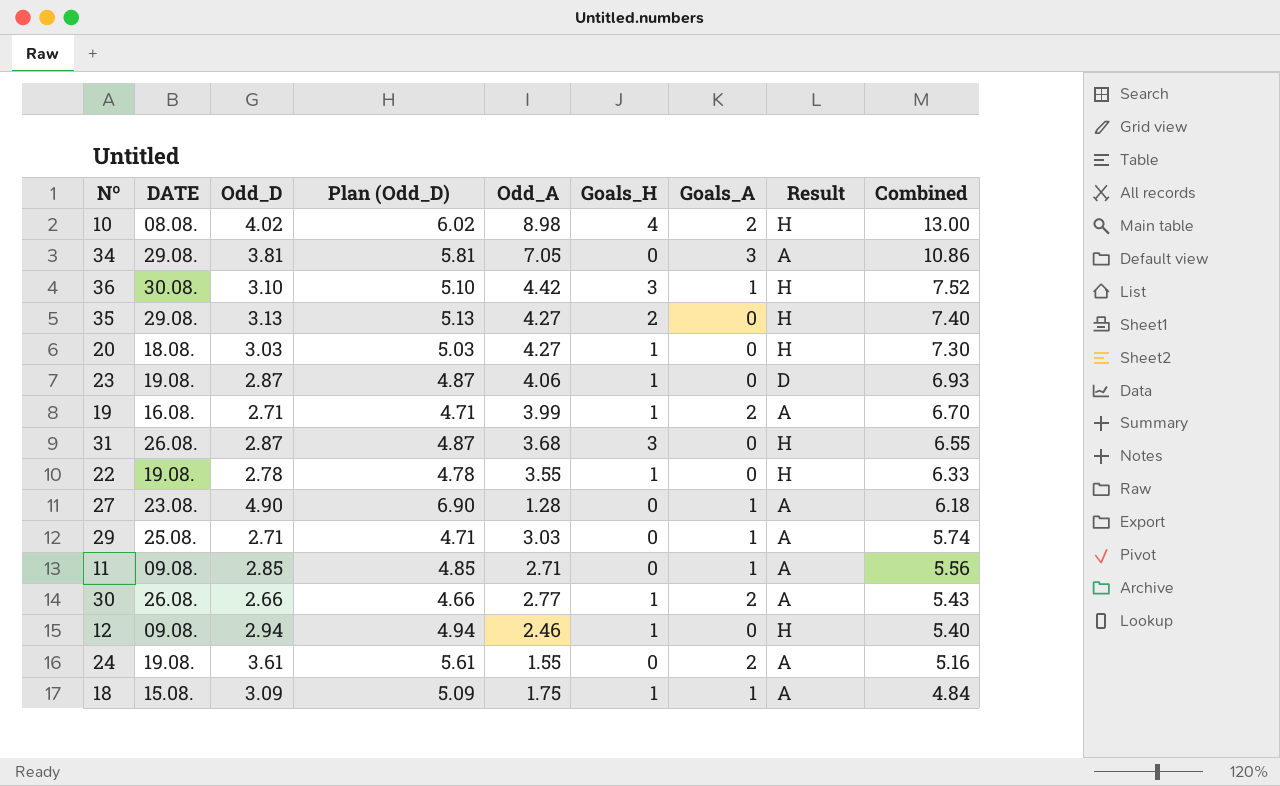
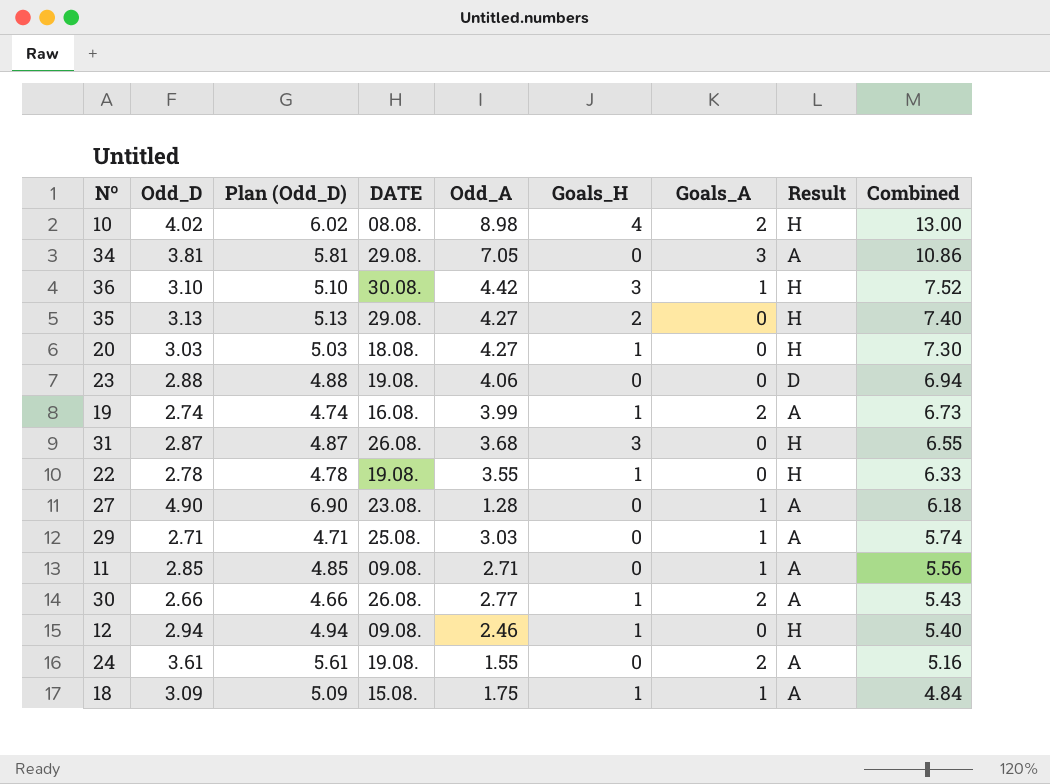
column DATE | position: 2 -> 4
23 | Odd_D: 2.87 -> 2.88
23 | Plan (Odd_D): 4.87 -> 4.88
23 | Goals_H: 1 -> 0
23 | Combined: 6.93 -> 6.94
19 | Odd_D: 2.71 -> 2.74
19 | Plan (Odd_D): 4.71 -> 4.74
19 | Combined: 6.70 -> 6.73

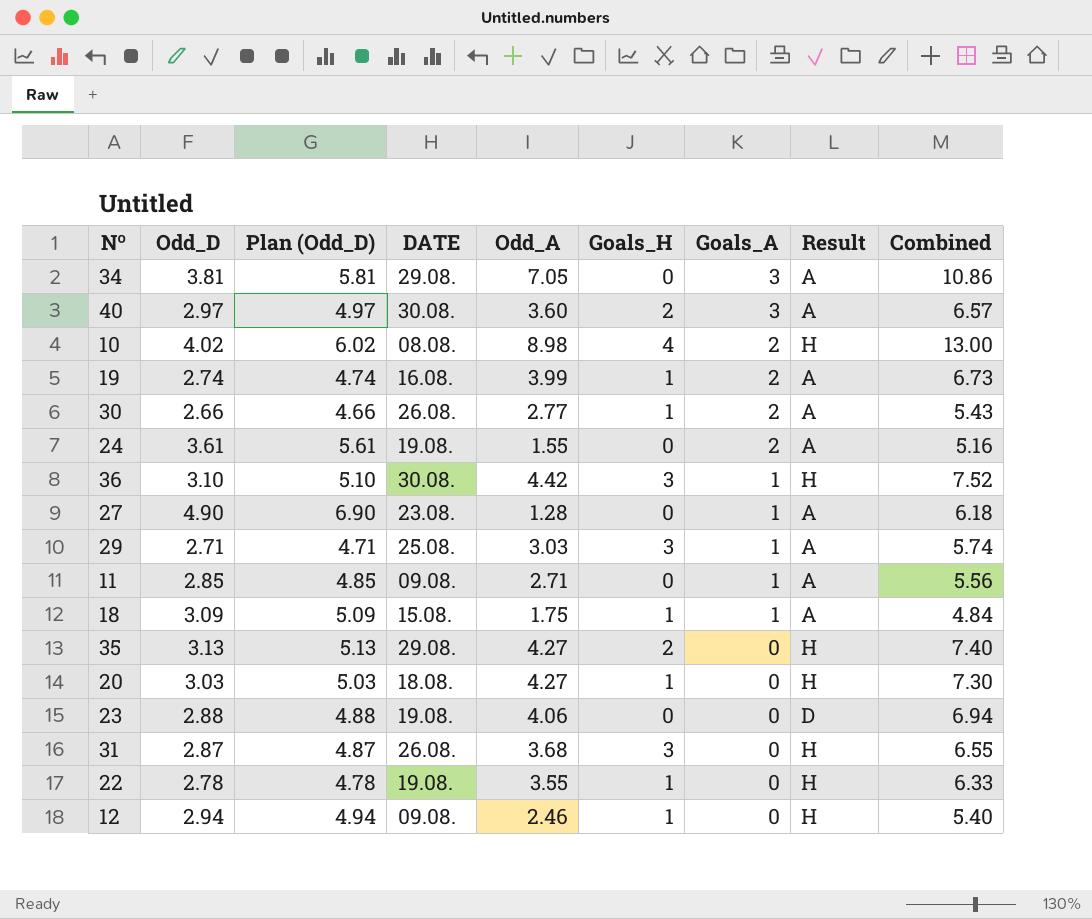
row order: Combined descending -> Goals_A descending
row 40: none -> 2.97 | 4.97 | 30.08. | 3.60 | 2 | 3 | A | 6.57
29 | Goals_H: 0 -> 3

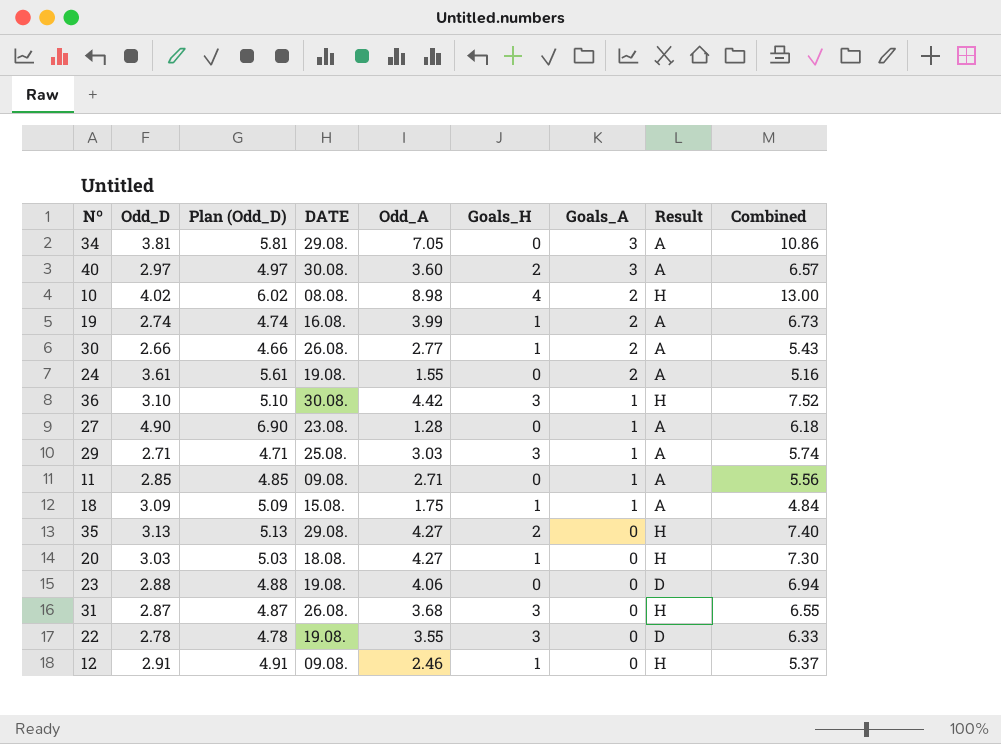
22 | Goals_H: 1 -> 3
22 | Result: H -> D
12 | Odd_D: 2.94 -> 2.91
12 | Plan (Odd_D): 4.94 -> 4.91
12 | Combined: 5.40 -> 5.37

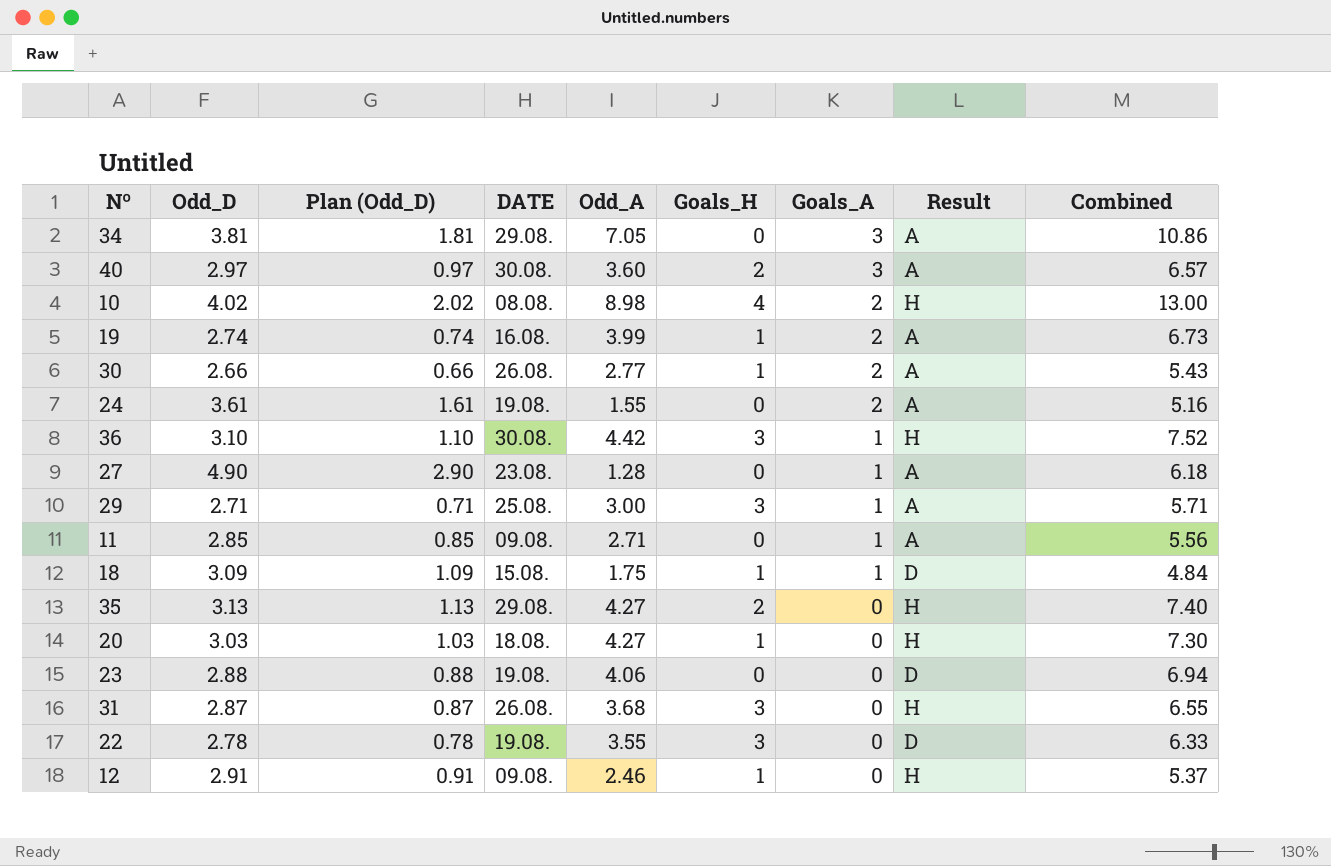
column Plan (Odd_D) | formula: [Odd_D] + 2 -> [Odd_D] - 2
29 | Odd_A: 3.03 -> 3.00
29 | Combined: 5.74 -> 5.71
18 | Result: A -> D

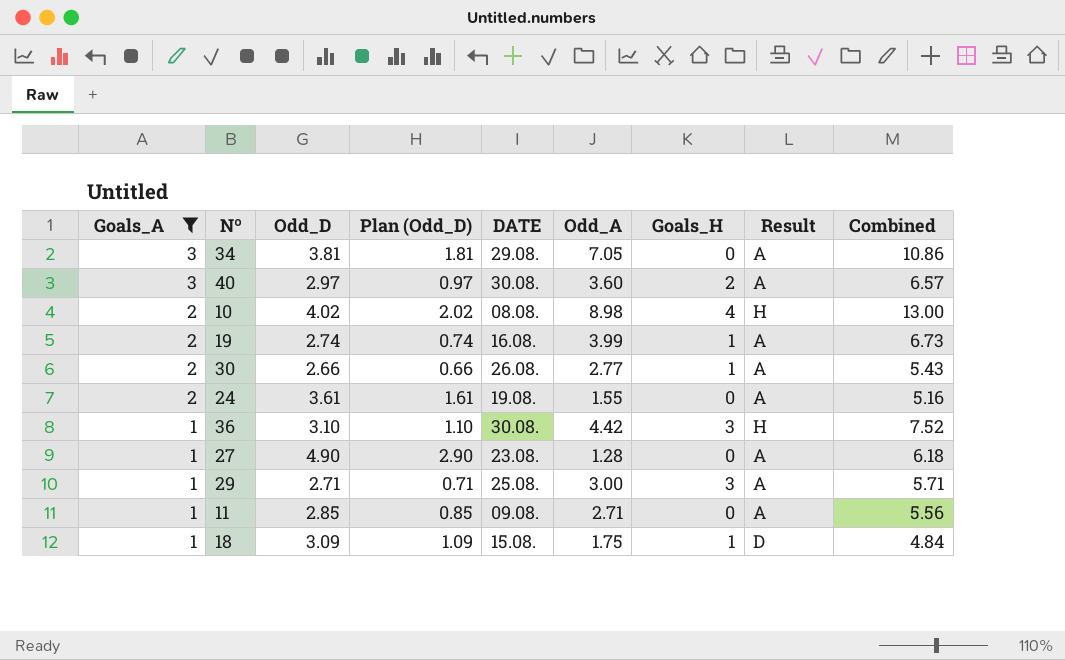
filter: none -> Goals_A != 0
column Goals_A | position: 7 -> 1

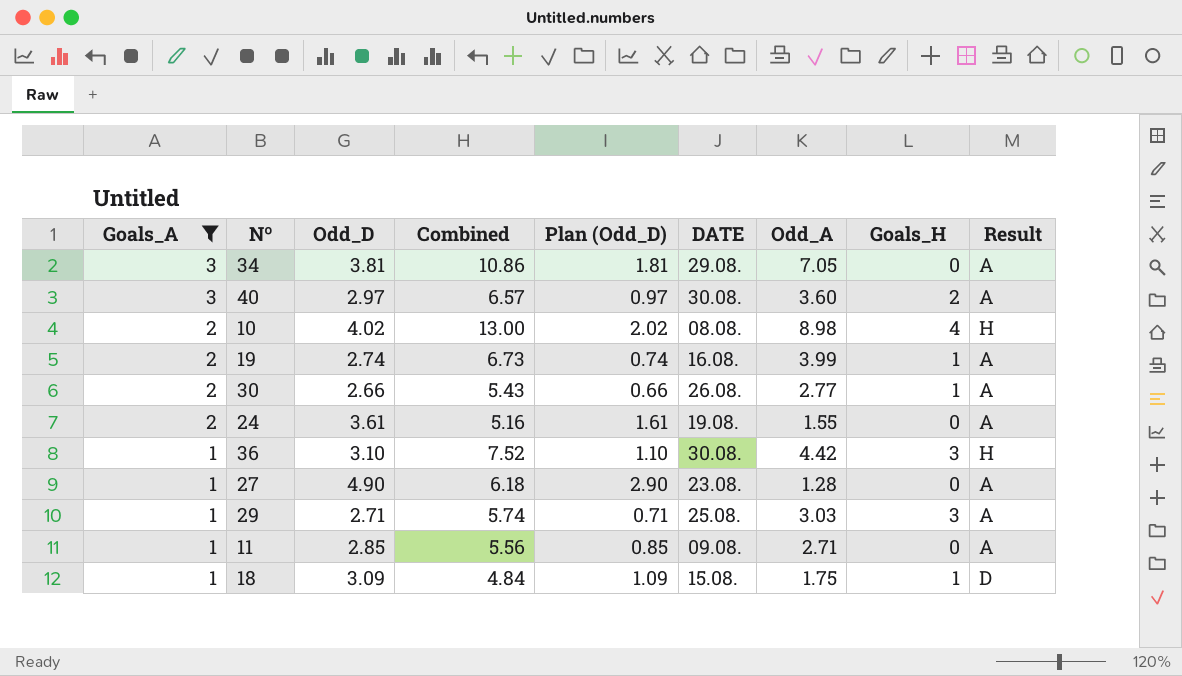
column Combined | position: 9 -> 4
29 | Combined: 5.71 -> 5.74
29 | Odd_A: 3.00 -> 3.03

